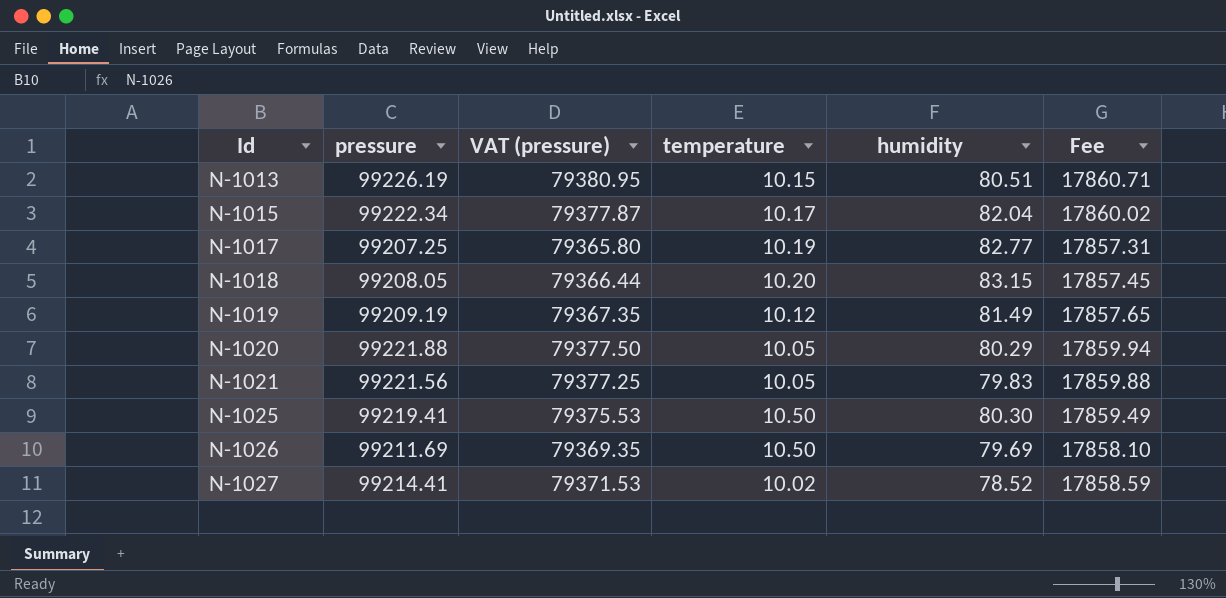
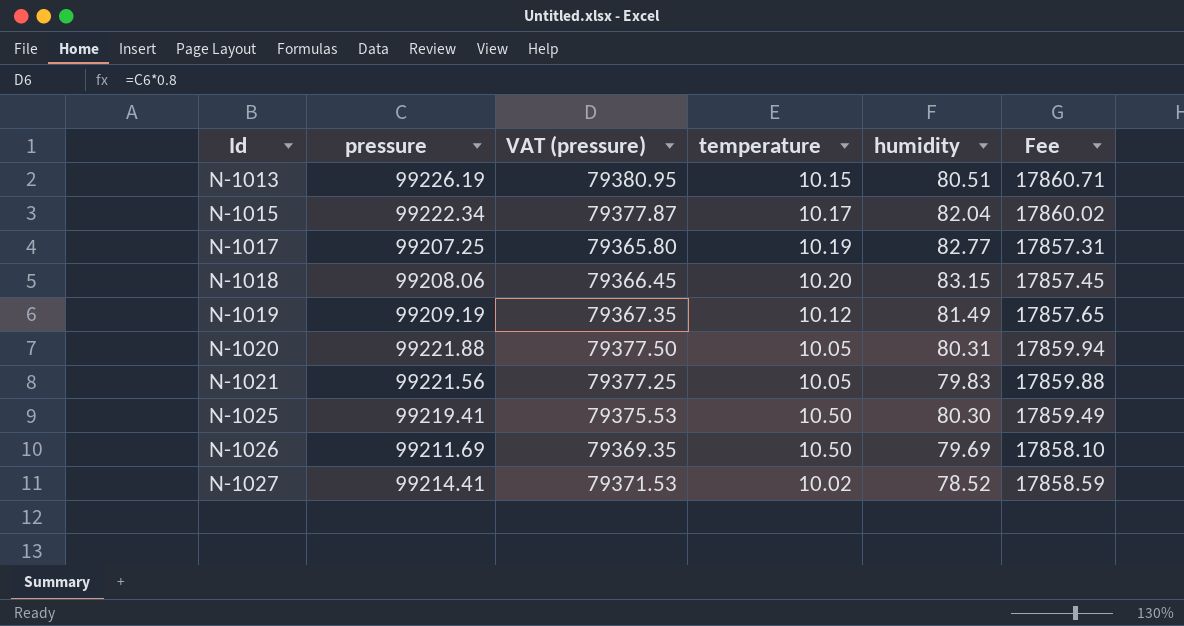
N-1018 | pressure: 99208.05 -> 99208.06
N-1018 | VAT (pressure): 79366.44 -> 79366.45
N-1020 | humidity: 80.29 -> 80.31

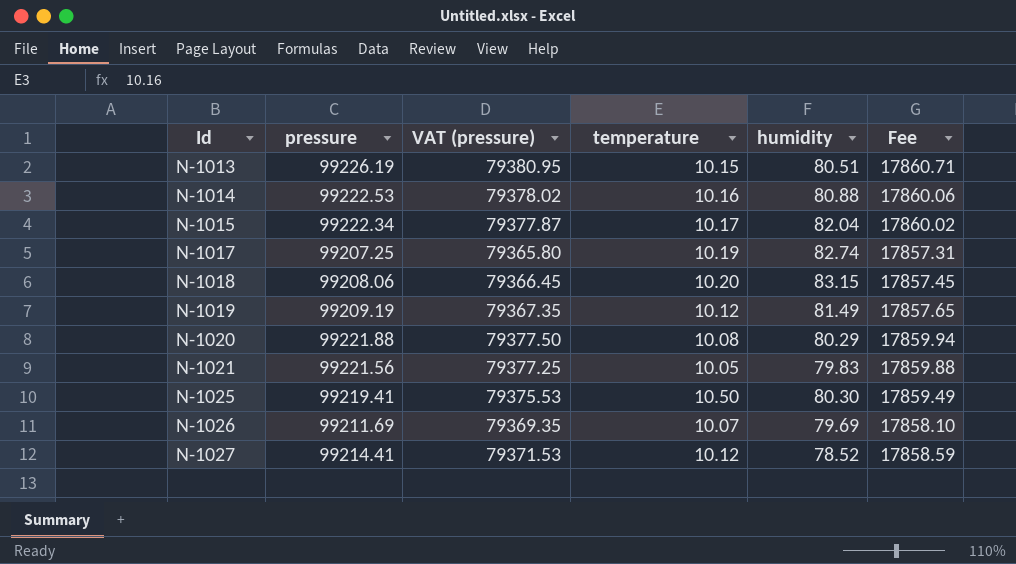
row N-1014: none -> 99222.53 | 79378.02 | 10.16 | 80.88 | 17860.06
N-1017 | humidity: 82.77 -> 82.74
N-1020 | temperature: 10.05 -> 10.08
N-1020 | humidity: 80.31 -> 80.29
N-1026 | temperature: 10.50 -> 10.07
N-1027 | temperature: 10.02 -> 10.12

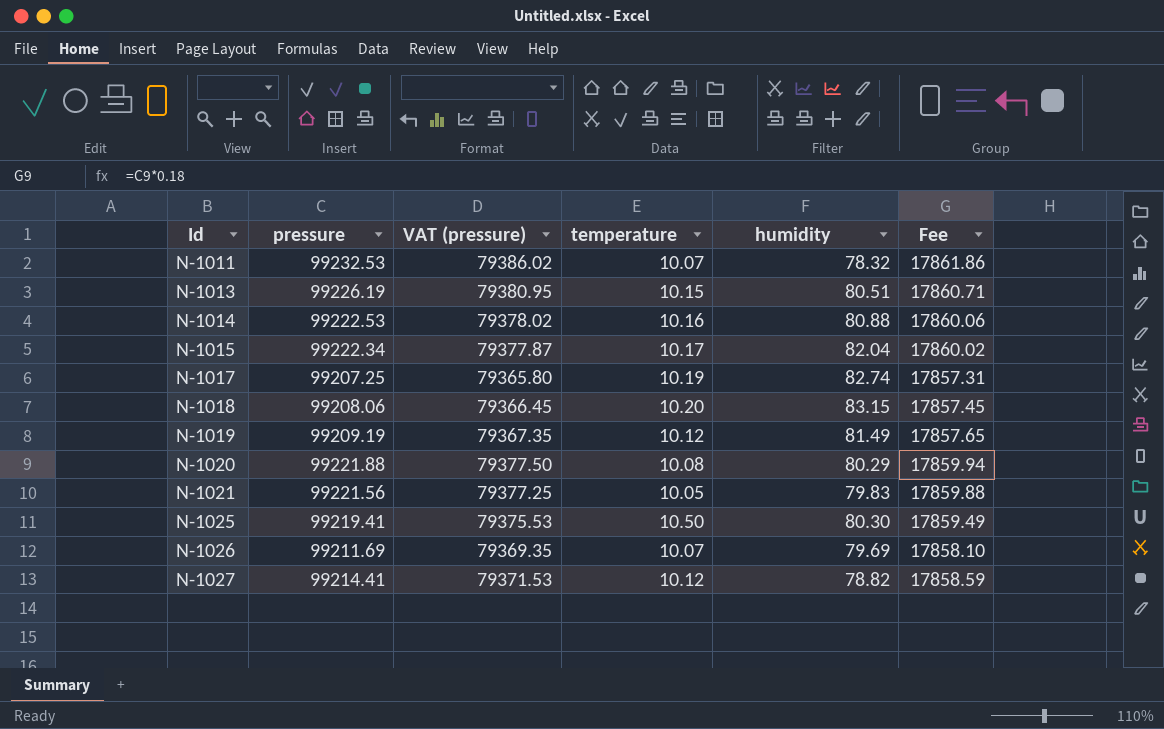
row N-1011: none -> 99232.53 | 79386.02 | 10.07 | 78.32 | 17861.86
N-1027 | humidity: 78.52 -> 78.82

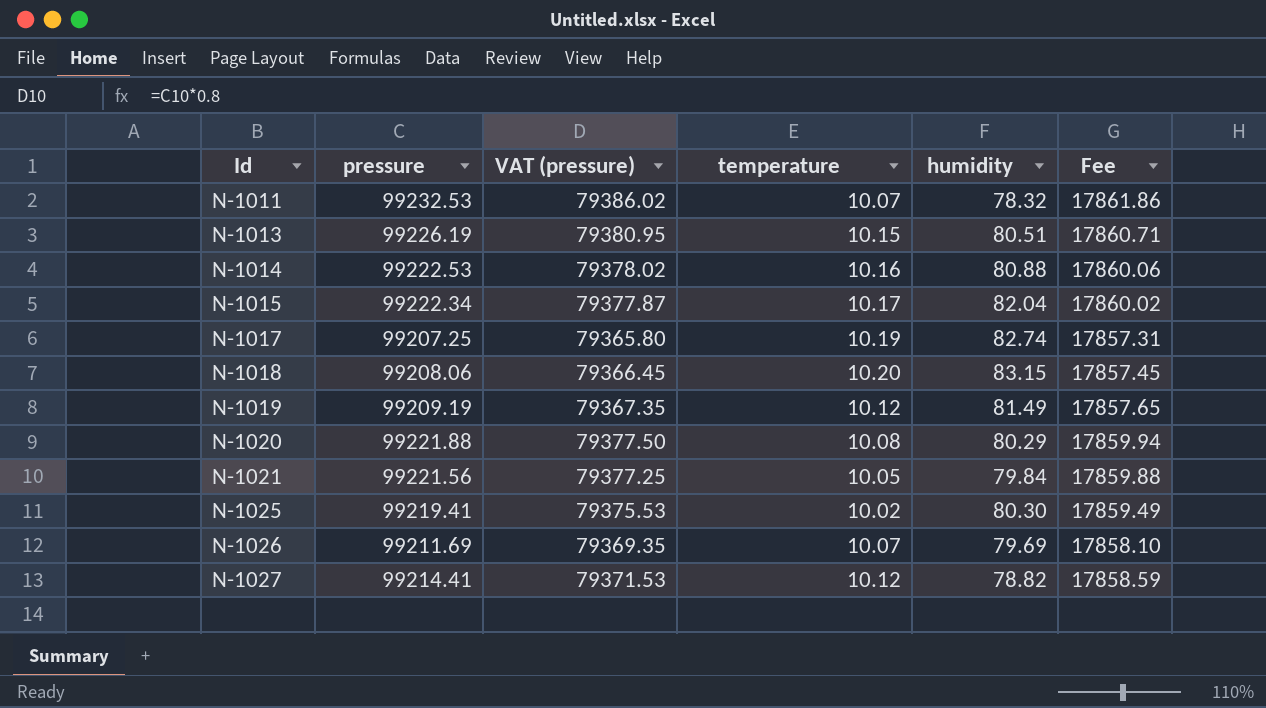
N-1021 | humidity: 79.83 -> 79.84
N-1025 | temperature: 10.50 -> 10.02

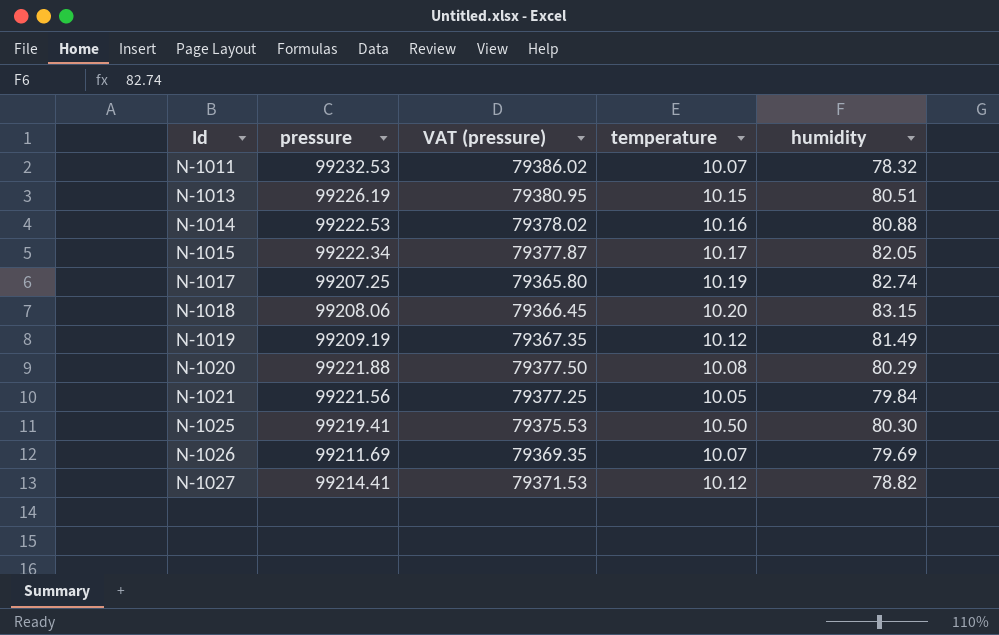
column Fee | formula: [pressure] * 0.18 -> none
N-1015 | humidity: 82.04 -> 82.05
N-1025 | temperature: 10.02 -> 10.50

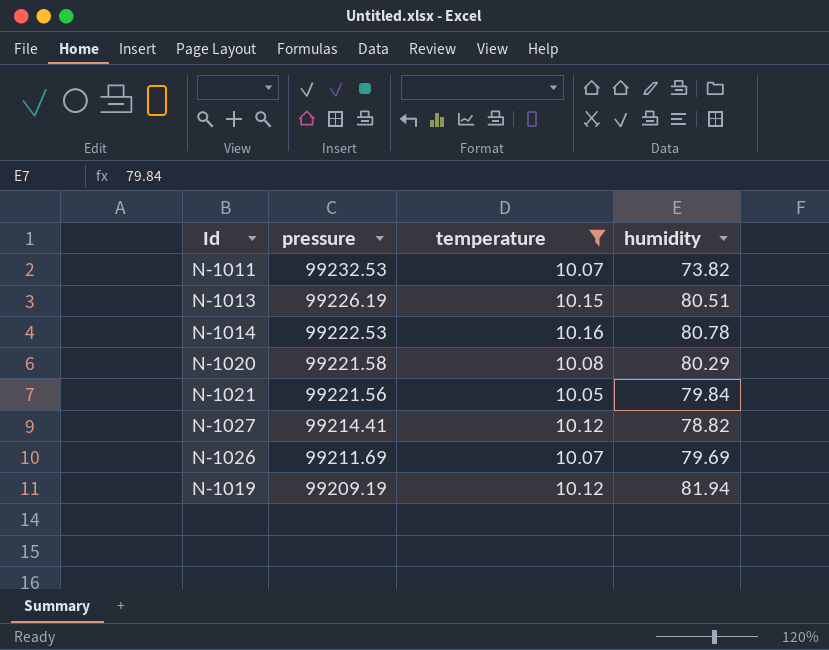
filter: none -> temperature <= 10.16
row order: Id ascending -> pressure descending
column VAT (pressure) | formula: [pressure] * 0.8 -> none
N-1011 | humidity: 78.32 -> 73.82
N-1014 | humidity: 80.88 -> 80.78
N-1020 | pressure: 99221.88 -> 99221.58
N-1019 | humidity: 81.49 -> 81.94

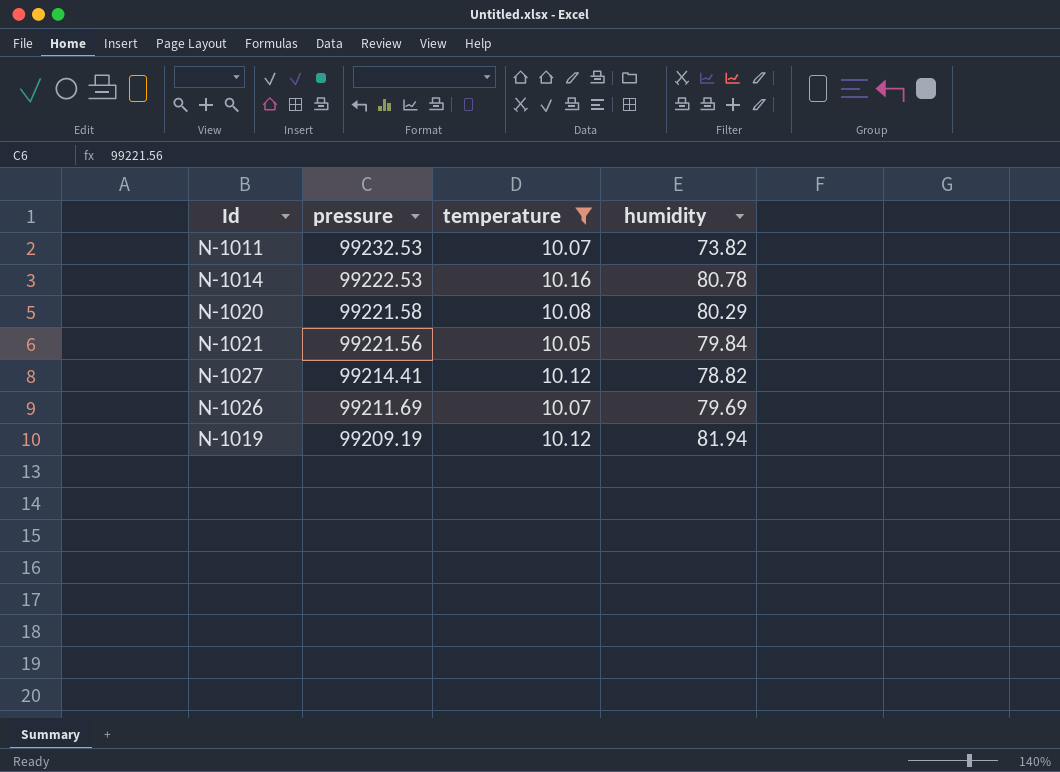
row N-1013: 99226.19 | 10.15 | 80.51 -> none

